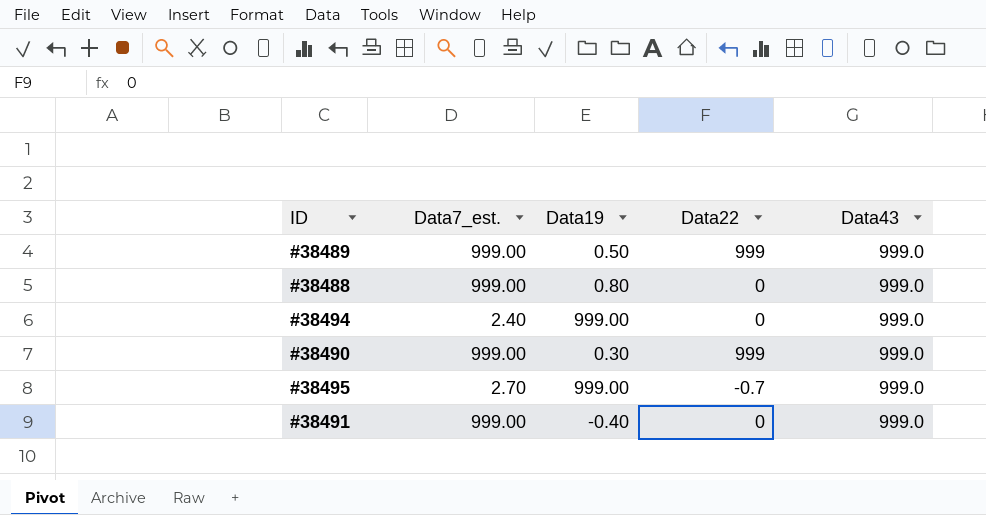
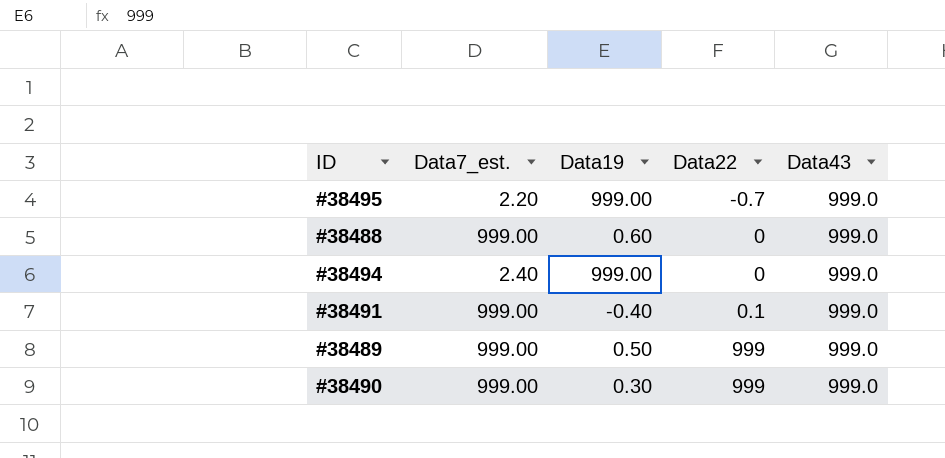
row order: none -> Data22 ascending
#38495 | Data7_est.: 2.70 -> 2.20
#38488 | Data19: 0.80 -> 0.60
#38491 | Data22: 0 -> 0.1

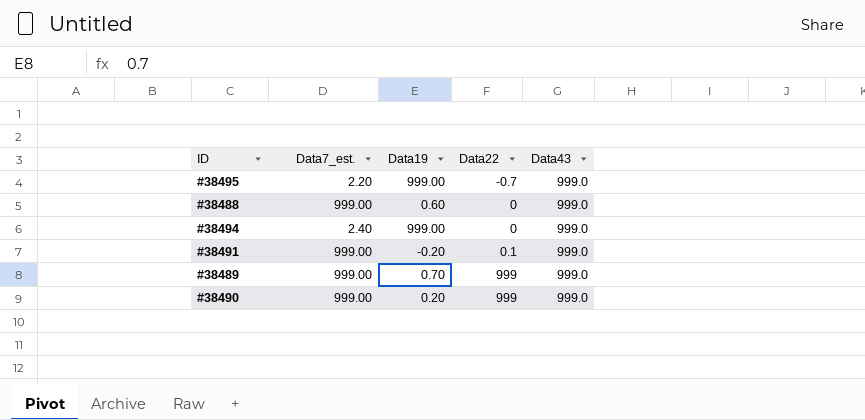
#38491 | Data19: -0.40 -> -0.20
#38489 | Data19: 0.50 -> 0.70
#38490 | Data19: 0.30 -> 0.20

